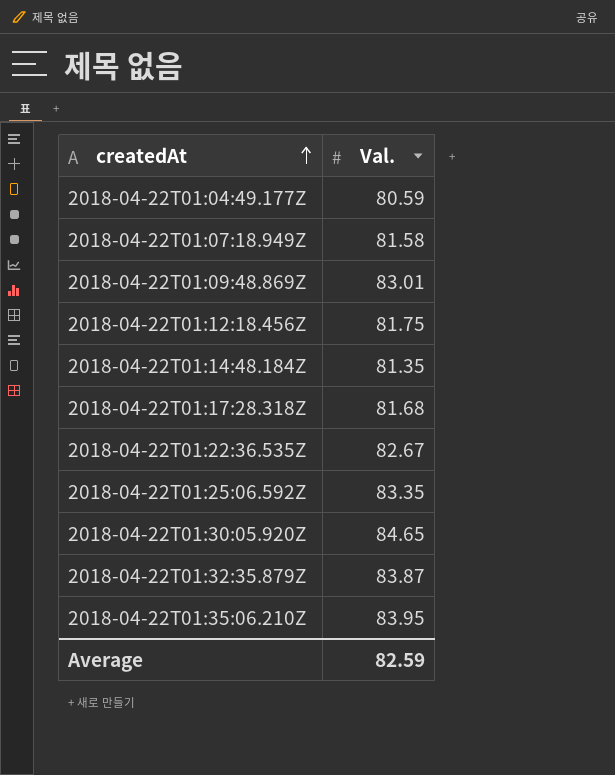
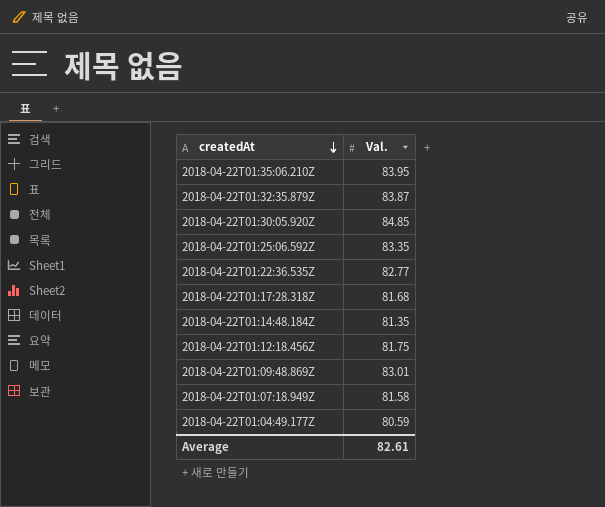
row order: createdAt ascending -> createdAt descending
2018-04-22T01:30:05.920Z | Val.: 84.65 -> 84.85
2018-04-22T01:22:36.535Z | Val.: 82.67 -> 82.77
Average | Val.: 82.59 -> 82.61

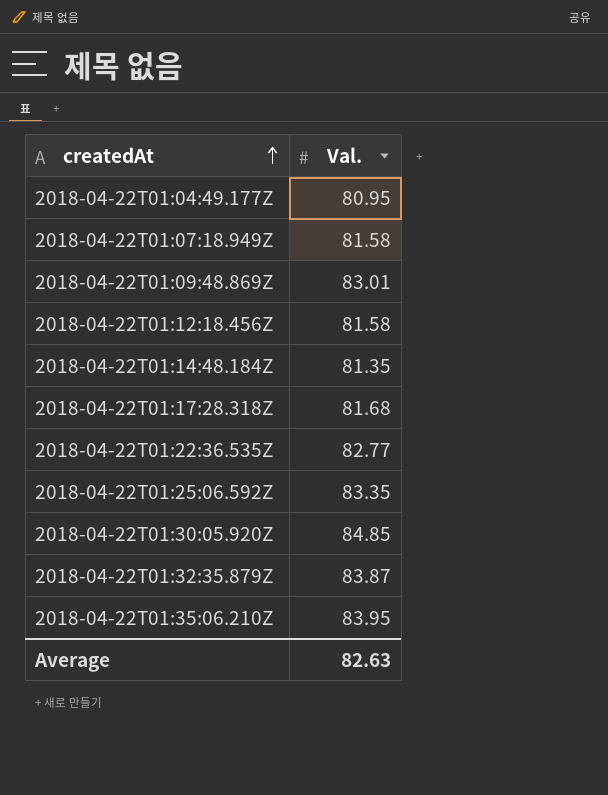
row order: createdAt descending -> createdAt ascending
2018-04-22T01:04:49.177Z | Val.: 80.59 -> 80.95
2018-04-22T01:12:18.456Z | Val.: 81.75 -> 81.58
Average | Val.: 82.61 -> 82.63

